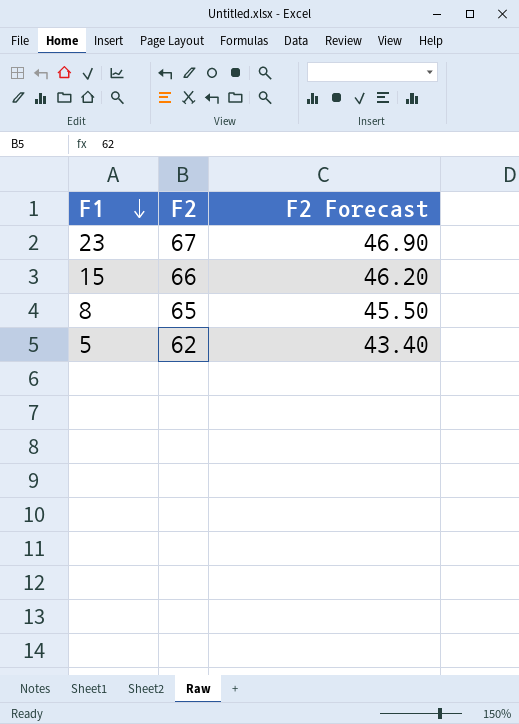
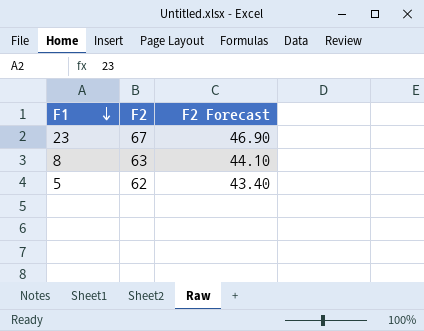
row 15: 66 | 46.20 -> none
8 | F2: 65 -> 63
8 | F2 Forecast: 45.50 -> 44.10

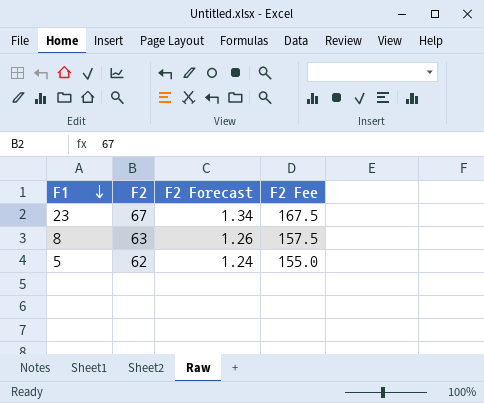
column F2 Forecast | formula: [F2] * 0.7 -> [F2] * 0.02
column F2 Fee | formula: none -> [F2] * 2.5

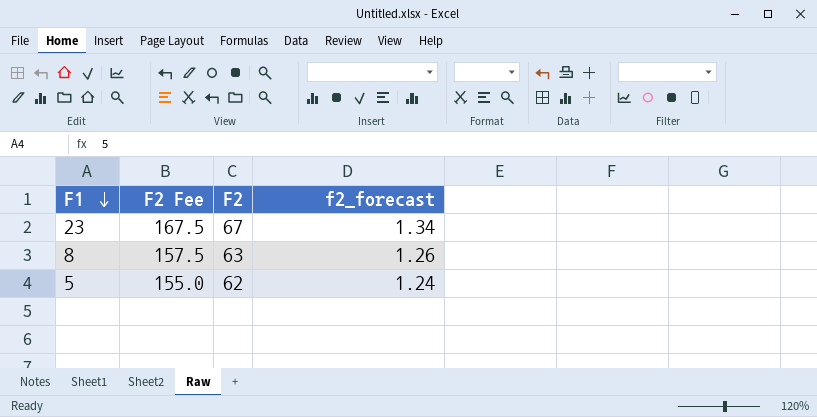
column F2 Fee | position: 4 -> 2
column name: F2 Forecast -> f2_forecast

